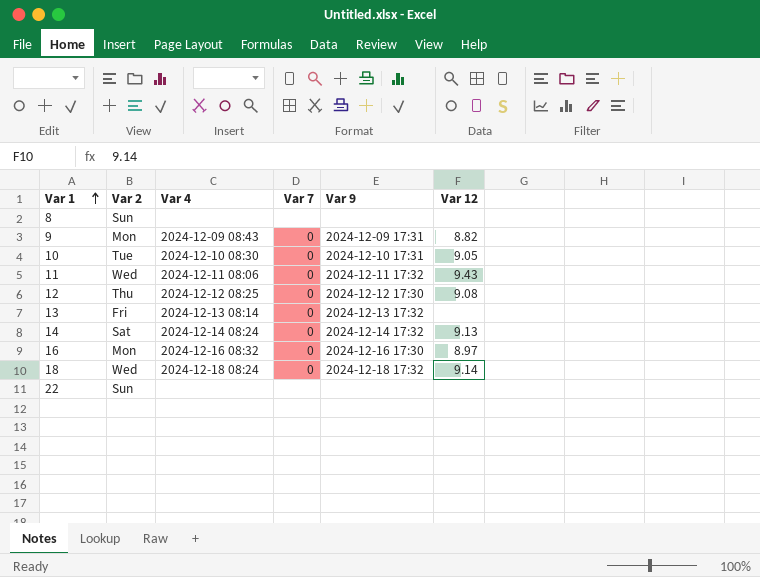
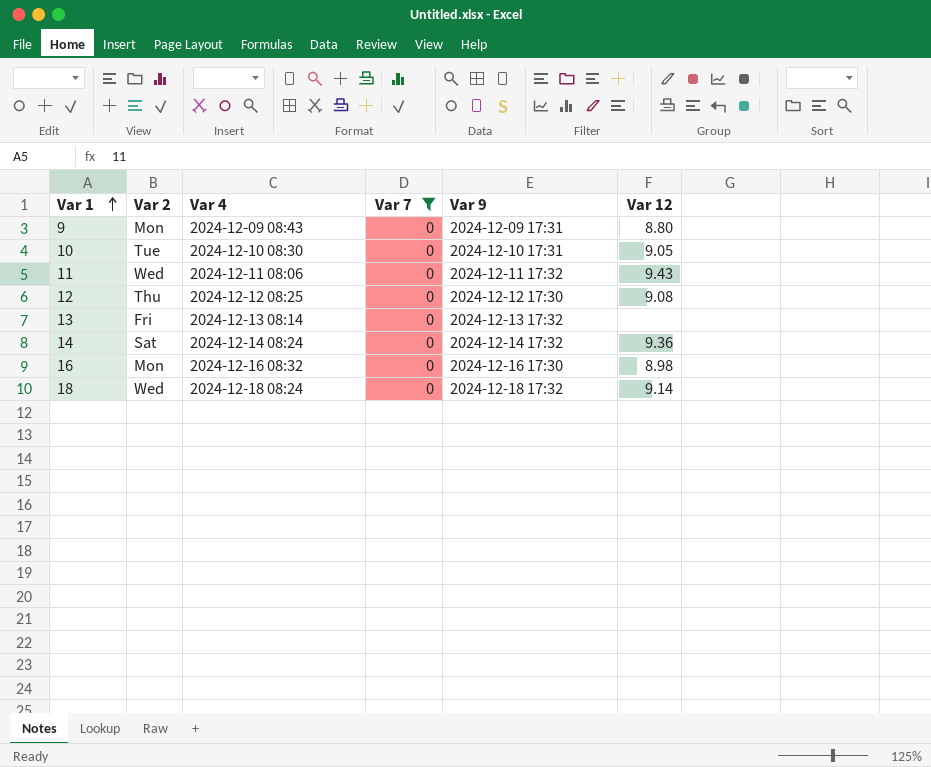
filter: none -> Var 7 = 0
9 | Var 12: 8.82 -> 8.80
14 | Var 12: 9.13 -> 9.36
16 | Var 12: 8.97 -> 8.98

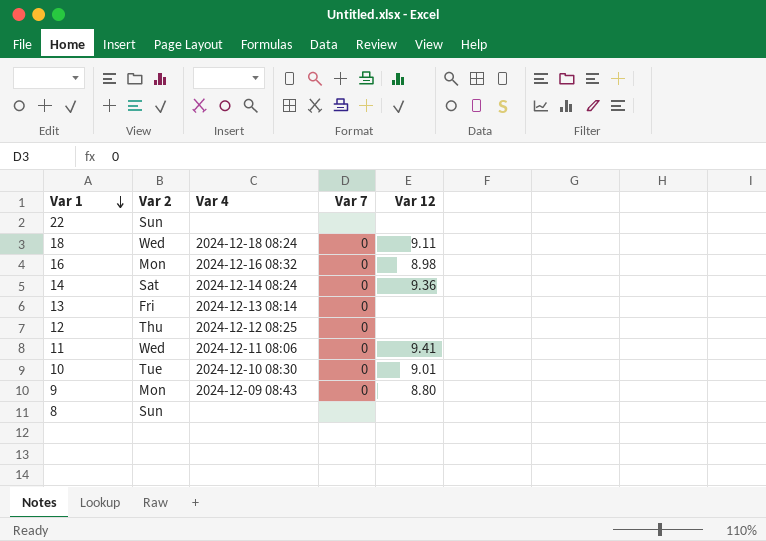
filter: Var 7 = 0 -> none
row order: Var 1 ascending -> Var 1 descending
column Var 9 | position: 5 -> none
18 | Var 12: 9.14 -> 9.11
12 | Var 12: 9.08 -> none
11 | Var 12: 9.43 -> 9.41
10 | Var 12: 9.05 -> 9.01

